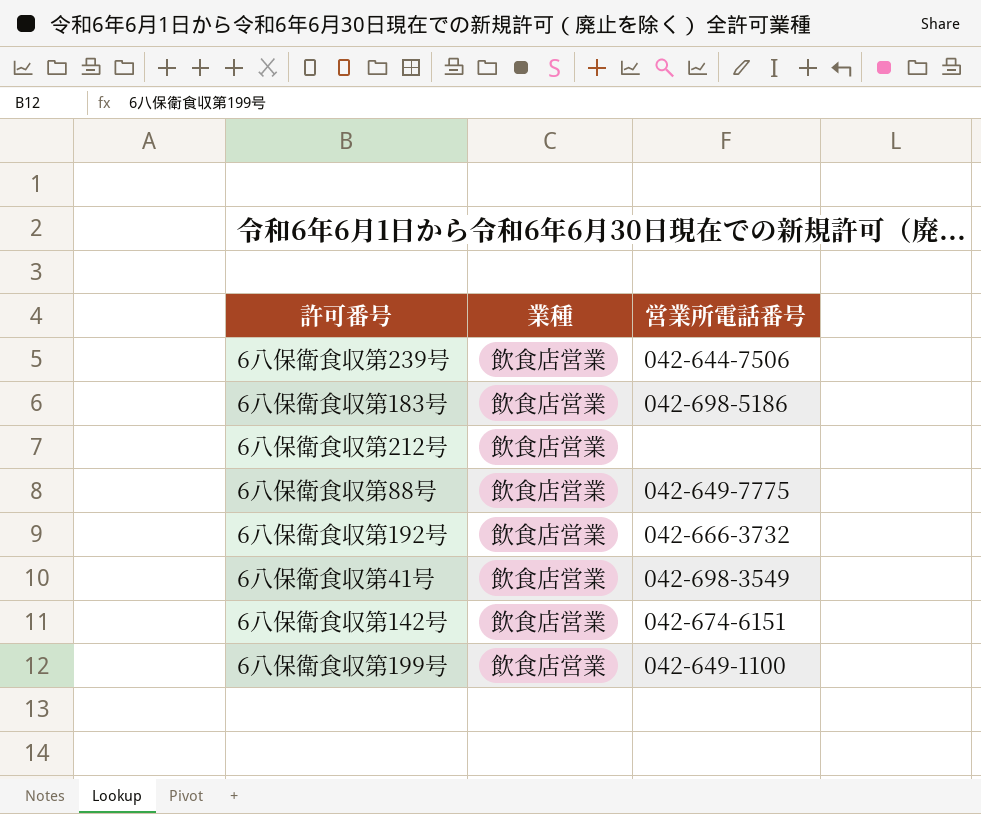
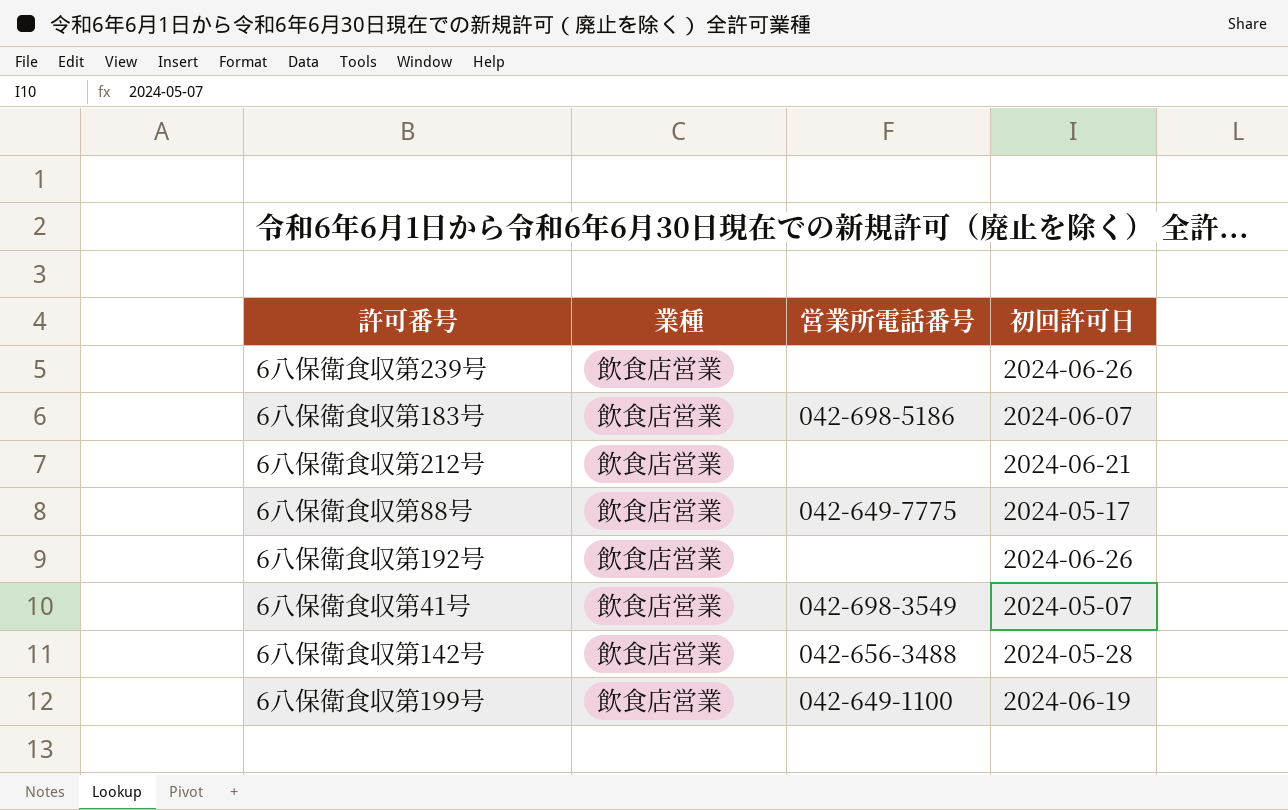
column 初回許可日 | position: none -> 4
6八保衛食収第239号 | 営業所電話番号: 042-644-7506 -> none
6八保衛食収第192号 | 営業所電話番号: 042-666-3732 -> none
6八保衛食収第142号 | 営業所電話番号: 042-674-6151 -> 042-656-3488

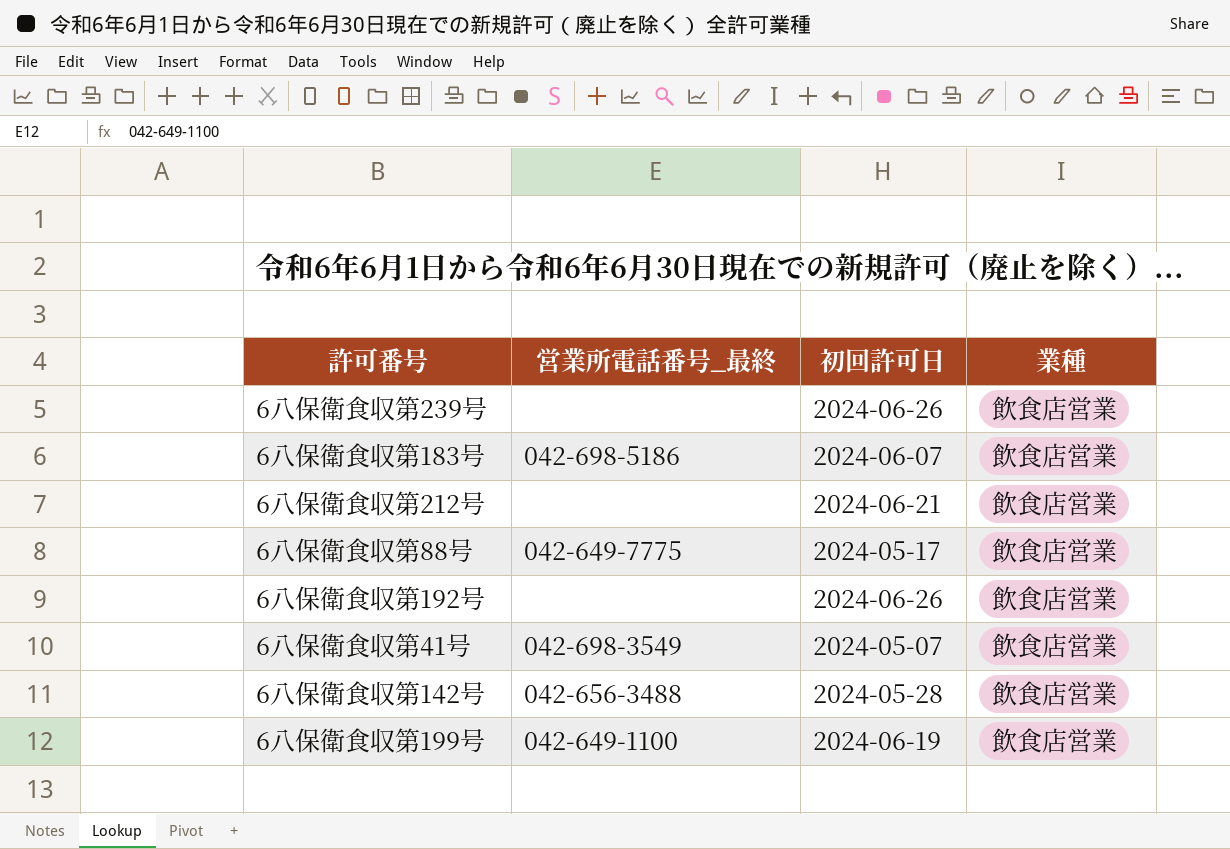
column name: 営業所電話番号 -> 営業所電話番号_最終
column 業種 | position: 2 -> 4

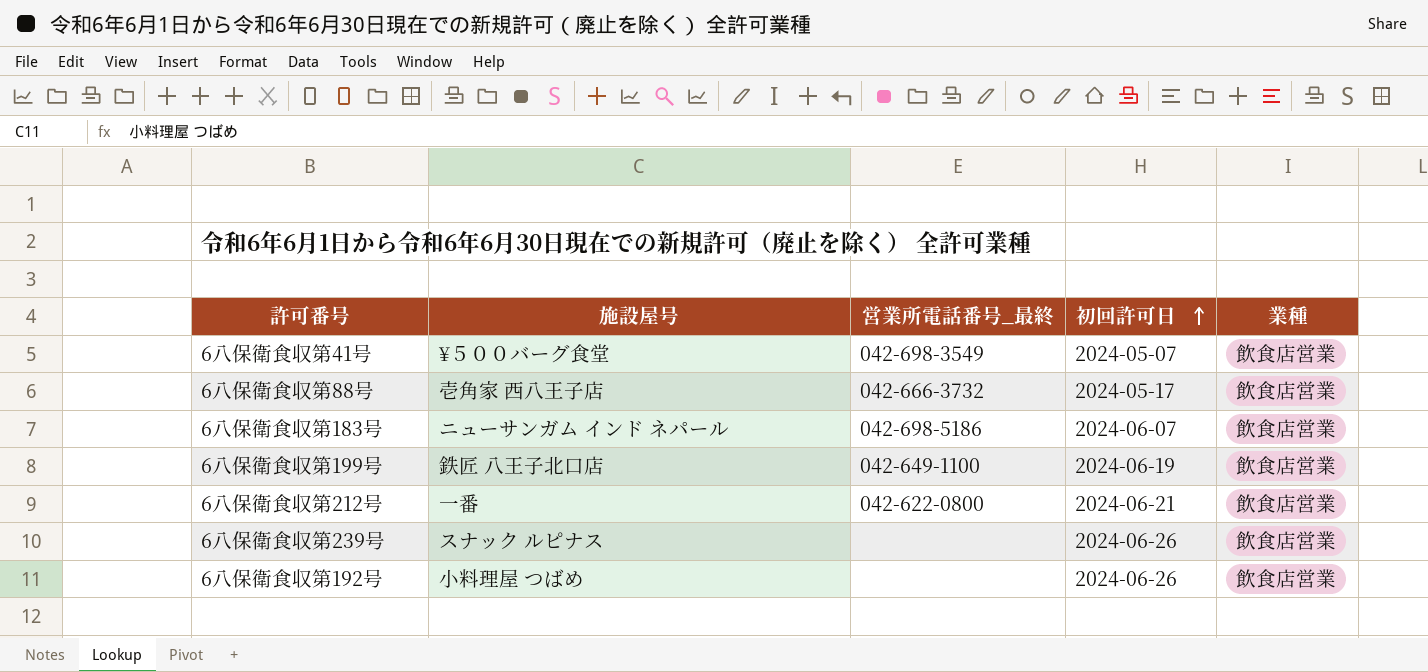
row order: none -> 初回許可日 ascending
column 施設屋号 | position: none -> 2
row 6八保衛食収第142号: 042-656-3488 | 2024-05-28 | 飲食店営業 -> none
6八保衛食収第88号 | 営業所電話番号_最終: 042-649-7775 -> 042-666-3732
6八保衛食収第212号 | 営業所電話番号_最終: none -> 042-622-0800

